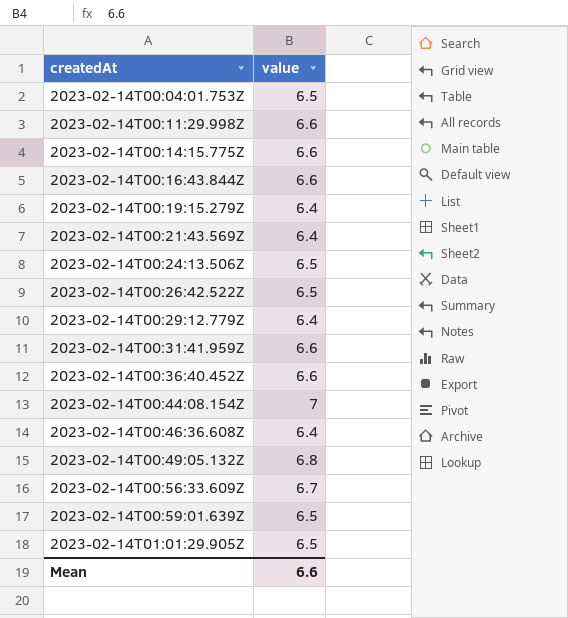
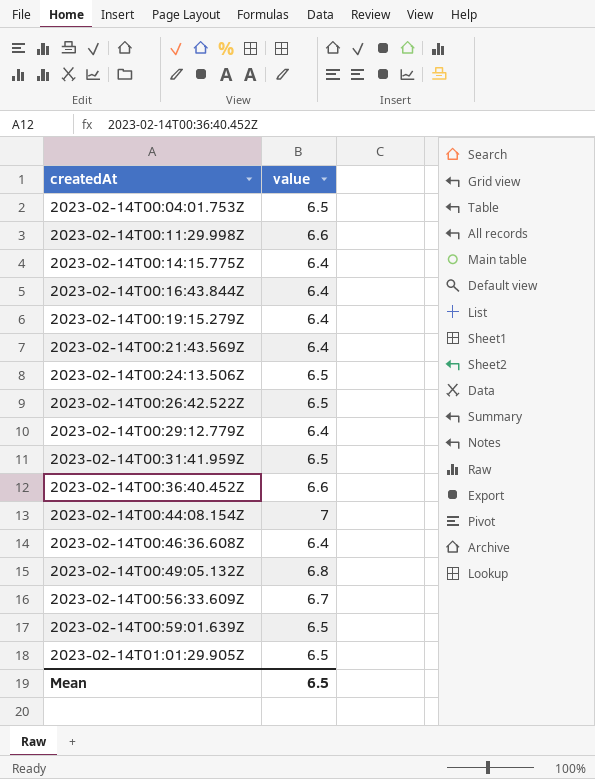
2023-02-14T00:14:15.775Z | value: 6.6 -> 6.4
2023-02-14T00:16:43.844Z | value: 6.6 -> 6.4
2023-02-14T00:31:41.959Z | value: 6.6 -> 6.5
Mean | value: 6.6 -> 6.5

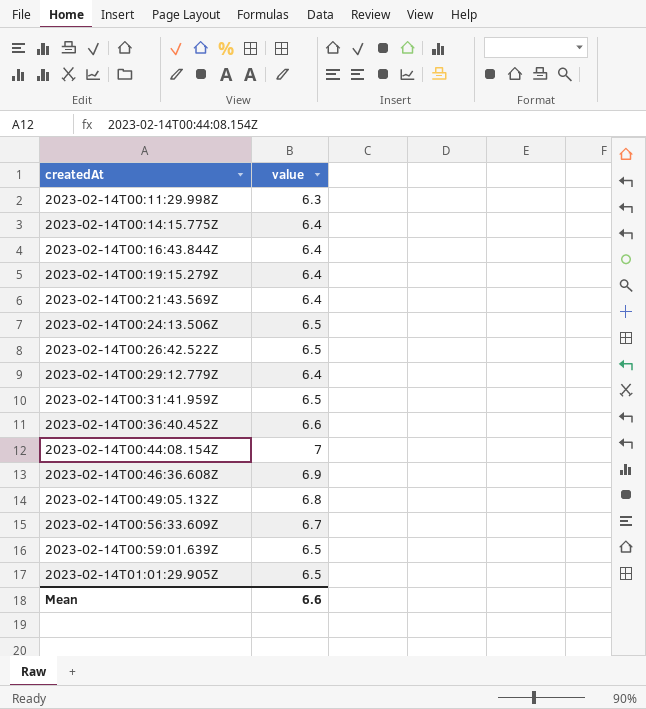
row 2023-02-14T00:04:01.753Z: 6.5 -> none
2023-02-14T00:11:29.998Z | value: 6.6 -> 6.3
2023-02-14T00:46:36.608Z | value: 6.4 -> 6.9
Mean | value: 6.5 -> 6.6

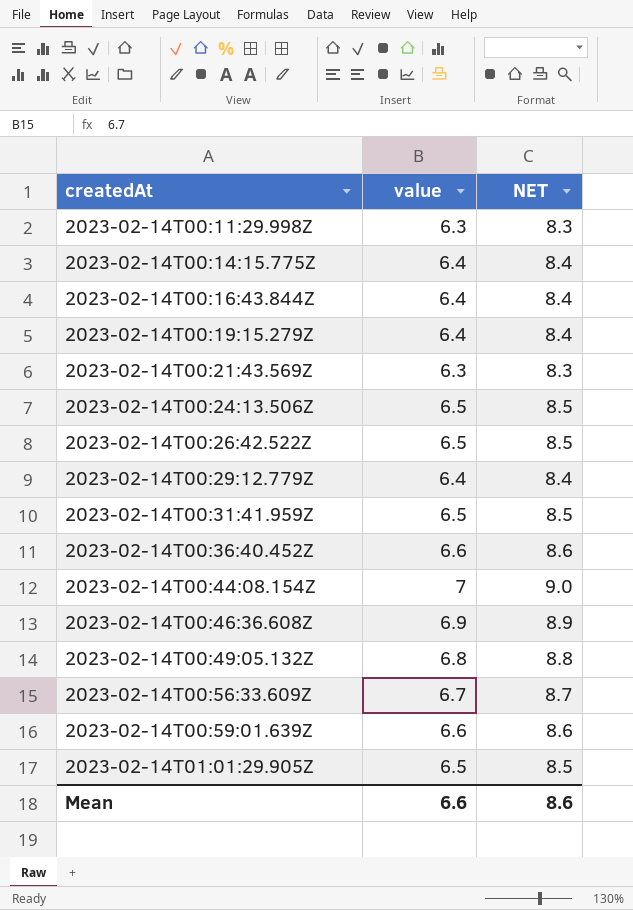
column NET | formula: none -> [value] + 2
2023-02-14T00:21:43.569Z | value: 6.4 -> 6.3
2023-02-14T00:59:01.639Z | value: 6.5 -> 6.6

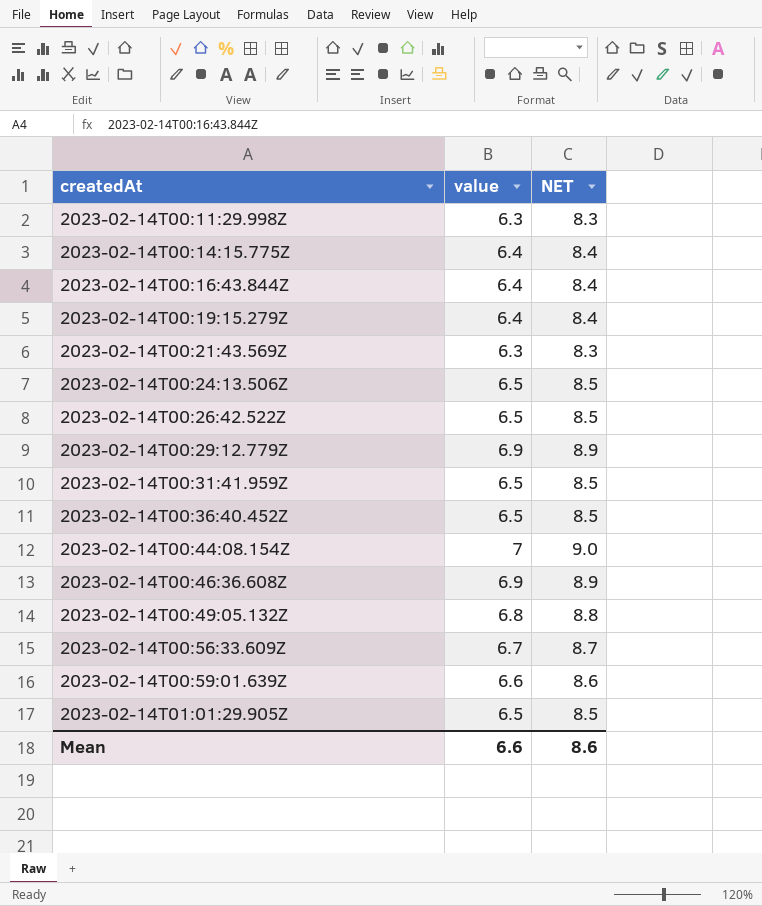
2023-02-14T00:29:12.779Z | value: 6.4 -> 6.9
2023-02-14T00:29:12.779Z | NET: 8.4 -> 8.9
2023-02-14T00:36:40.452Z | value: 6.6 -> 6.5
2023-02-14T00:36:40.452Z | NET: 8.6 -> 8.5

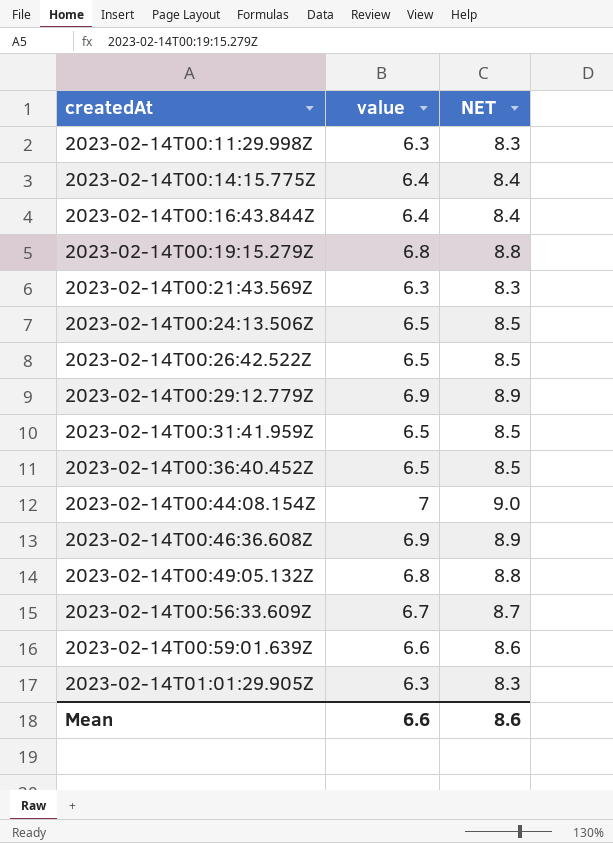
2023-02-14T00:19:15.279Z | value: 6.4 -> 6.8
2023-02-14T00:19:15.279Z | NET: 8.4 -> 8.8
2023-02-14T01:01:29.905Z | value: 6.5 -> 6.3
2023-02-14T01:01:29.905Z | NET: 8.5 -> 8.3

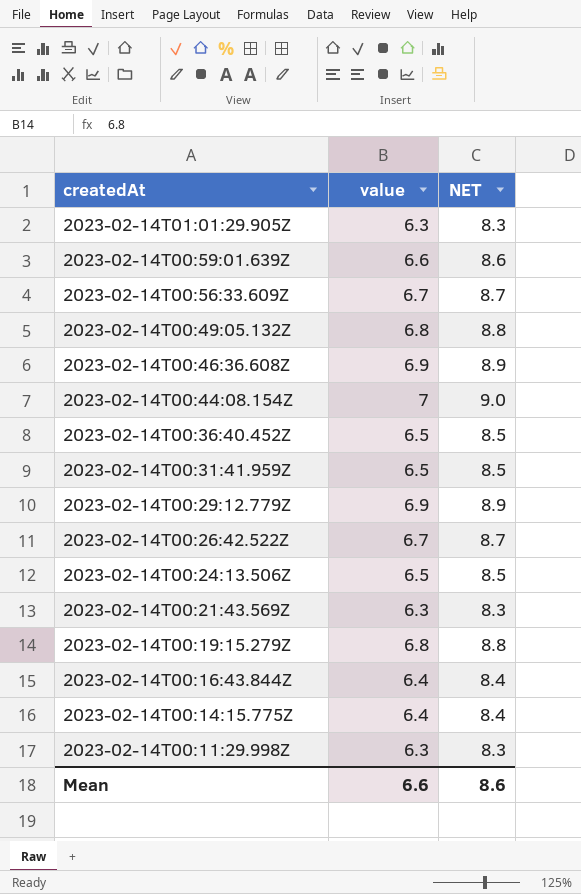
row order: createdAt ascending -> createdAt descending
2023-02-14T00:26:42.522Z | value: 6.5 -> 6.7
2023-02-14T00:26:42.522Z | NET: 8.5 -> 8.7

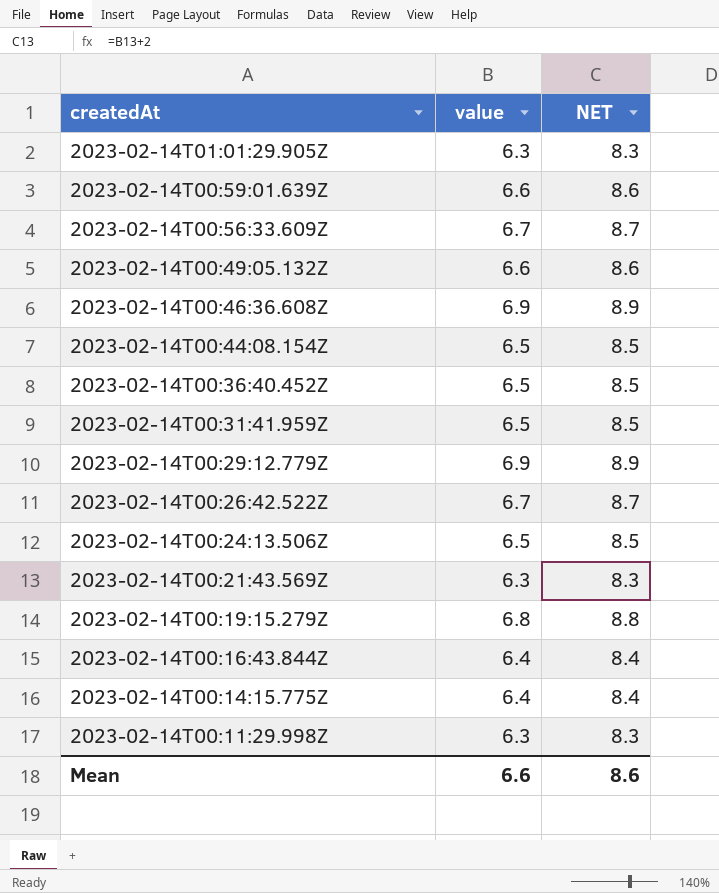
2023-02-14T00:49:05.132Z | value: 6.8 -> 6.6
2023-02-14T00:49:05.132Z | NET: 8.8 -> 8.6
2023-02-14T00:44:08.154Z | value: 7 -> 6.5
2023-02-14T00:44:08.154Z | NET: 9.0 -> 8.5

